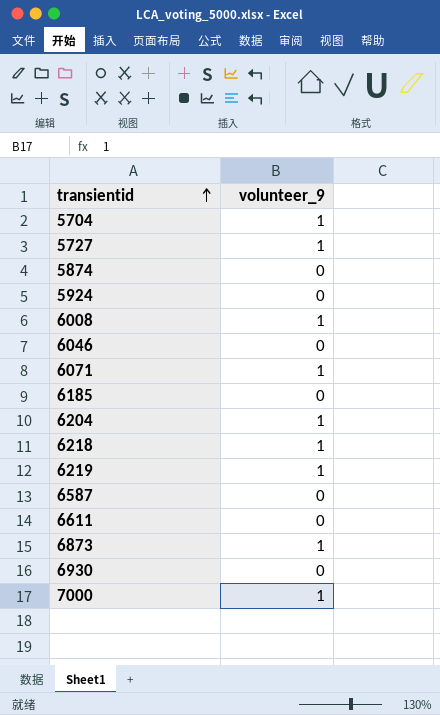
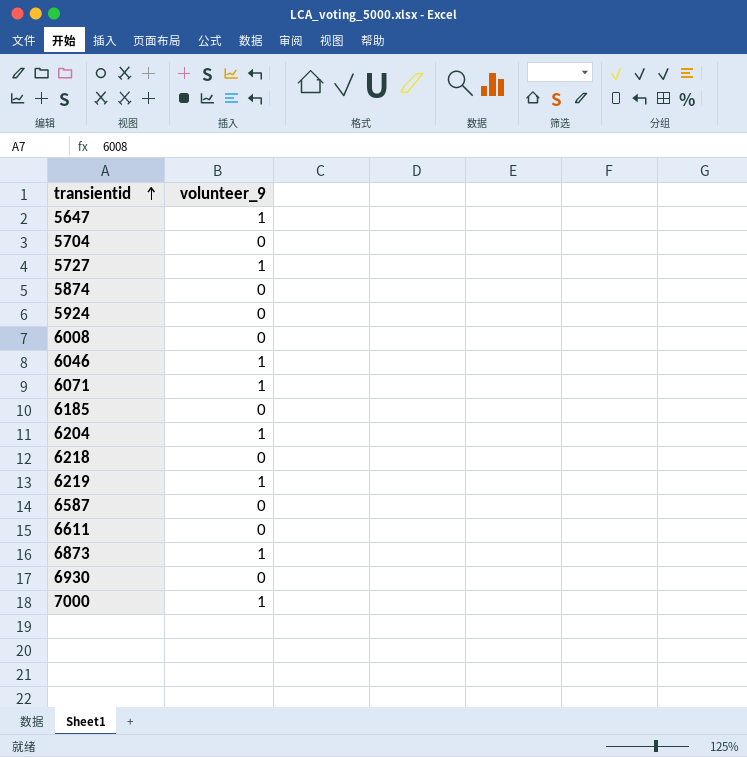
row 5647: none -> 1
5704 | volunteer_9: 1 -> 0
6008 | volunteer_9: 1 -> 0
6046 | volunteer_9: 0 -> 1
6218 | volunteer_9: 1 -> 0

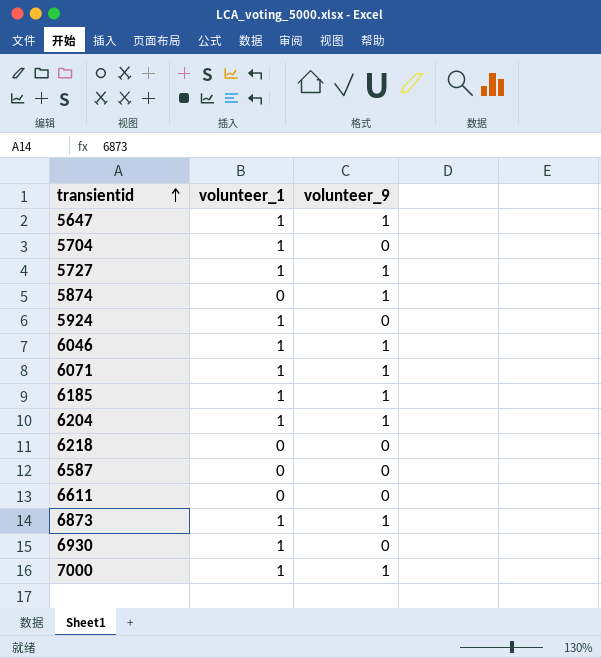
column volunteer_1 | position: none -> 2
row 6008: 0 -> none
row 6219: 1 -> none
5874 | volunteer_9: 0 -> 1
6185 | volunteer_9: 0 -> 1

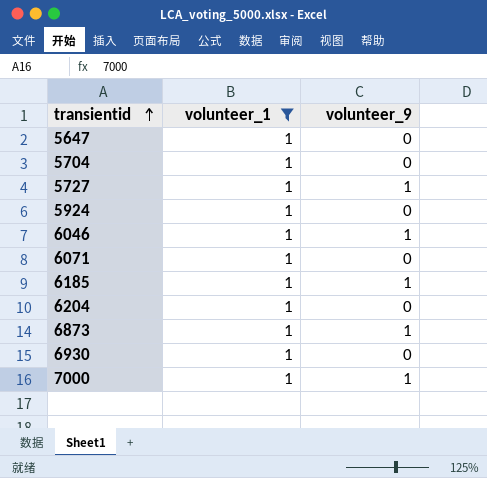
filter: none -> volunteer_1 = 1
5647 | volunteer_9: 1 -> 0
6071 | volunteer_9: 1 -> 0
6204 | volunteer_9: 1 -> 0

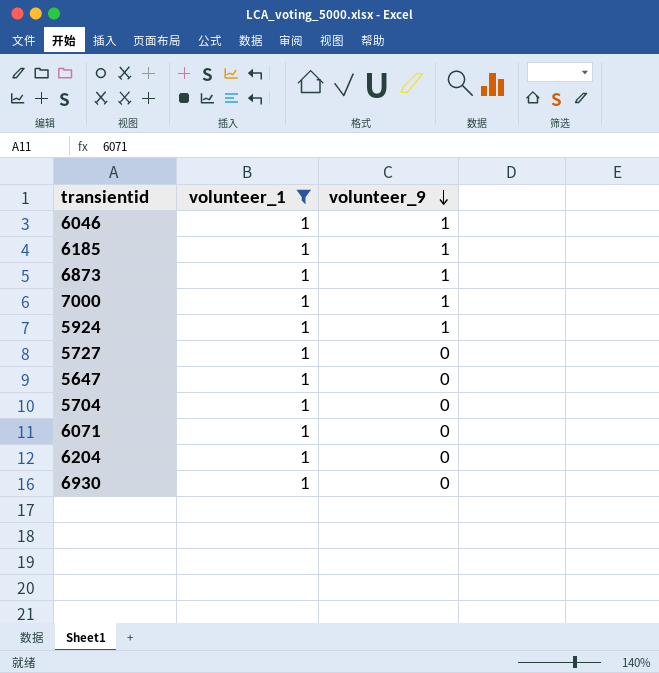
row order: transientid ascending -> volunteer_9 descending
5924 | volunteer_9: 0 -> 1
5727 | volunteer_9: 1 -> 0

